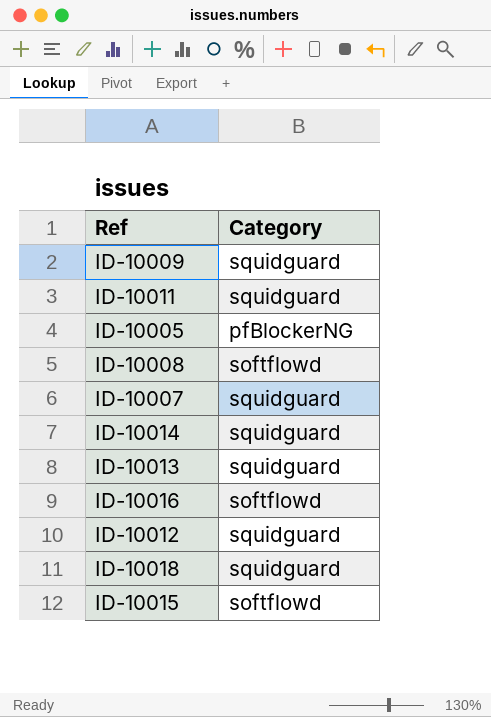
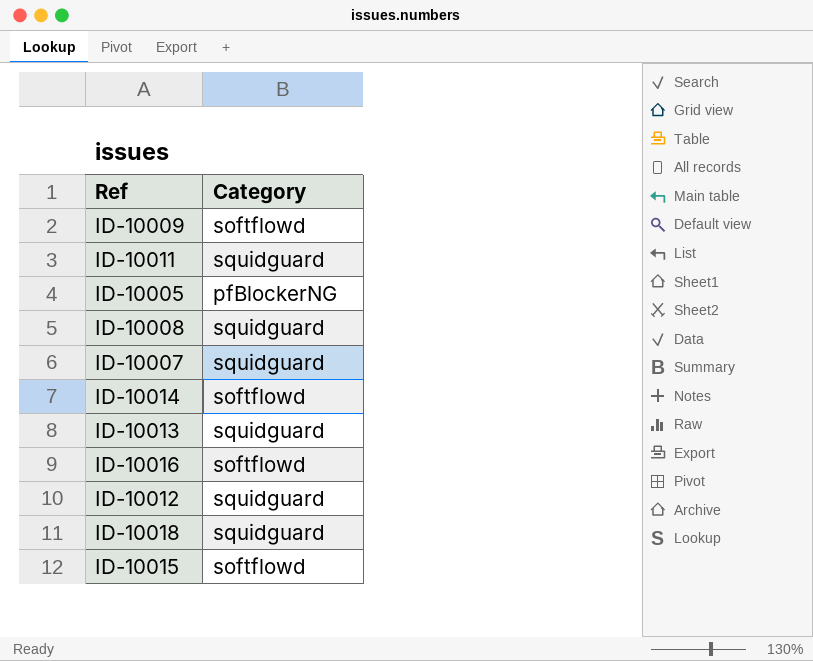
ID-10009 | Category: squidguard -> softflowd
ID-10008 | Category: softflowd -> squidguard
ID-10014 | Category: squidguard -> softflowd

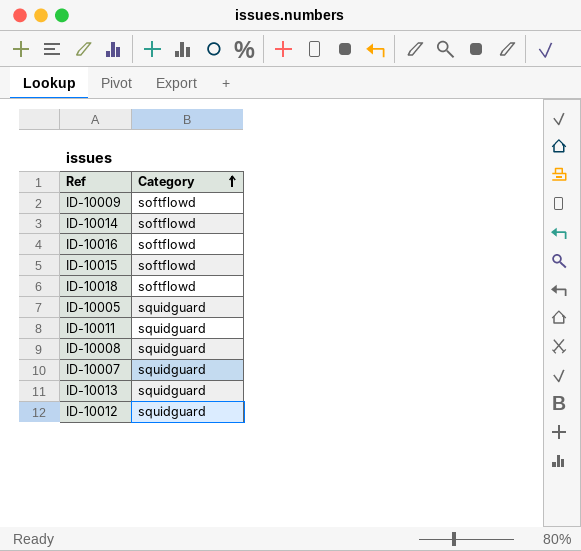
row order: none -> Category ascending
ID-10018 | Category: squidguard -> softflowd
ID-10005 | Category: pfBlockerNG -> squidguard

